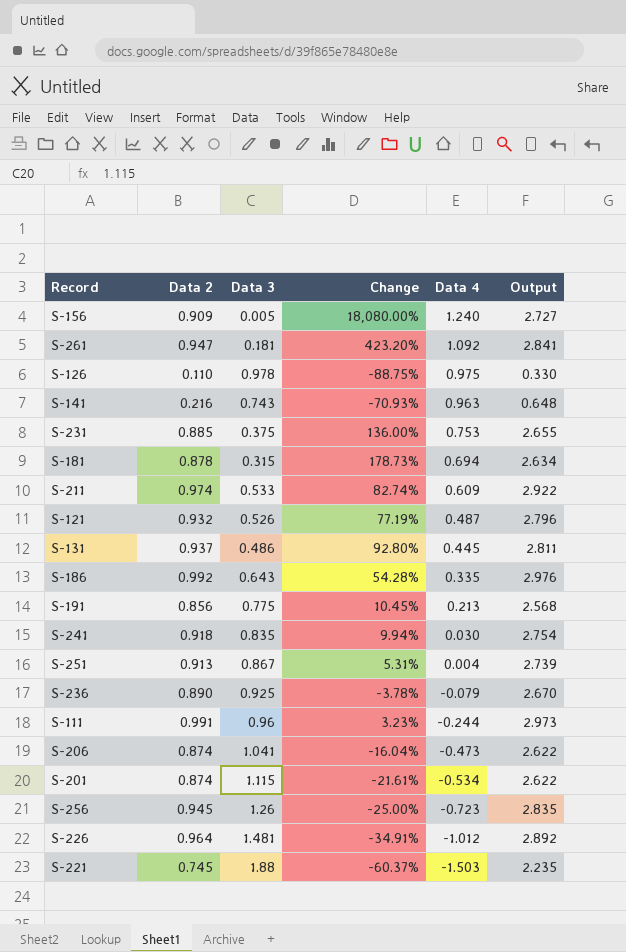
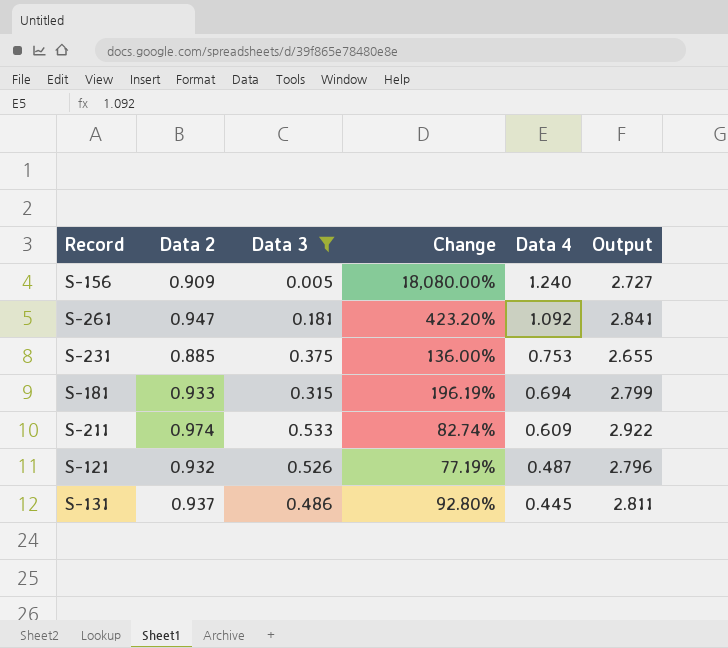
filter: none -> Data 3 <= 0.533
S-181 | Data 2: 0.878 -> 0.933
S-181 | Change: 178.73% -> 196.19%
S-181 | Output: 2.634 -> 2.799

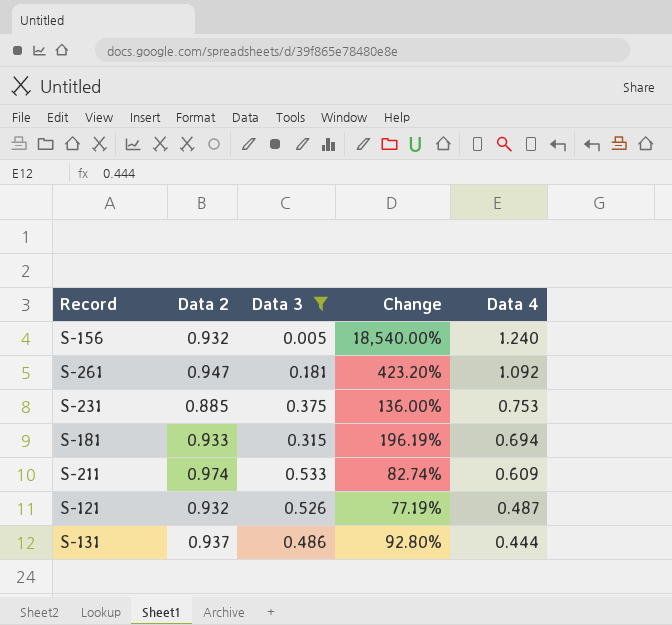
column Output | formula: [Data 2] * 3 -> none
S-156 | Data 2: 0.909 -> 0.932
S-156 | Change: 18,080.00% -> 18,540.00%
S-131 | Data 4: 0.445 -> 0.444

